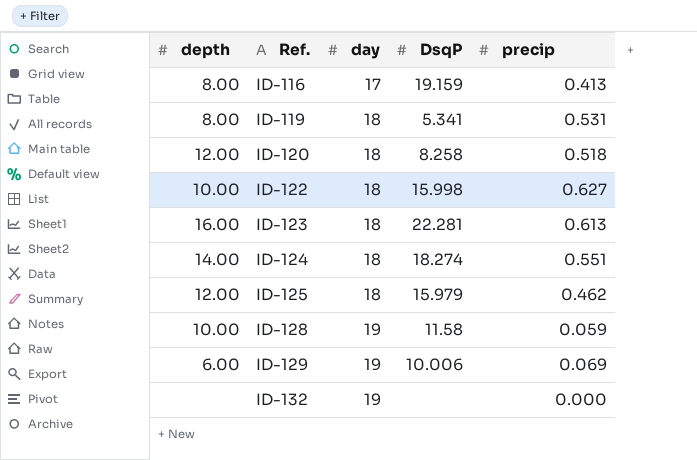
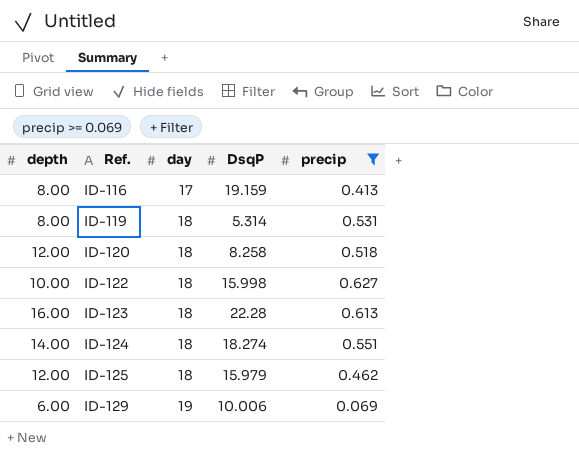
filter: none -> precip >= 0.069
ID-119 | DsqP: 5.341 -> 5.314
ID-123 | DsqP: 22.281 -> 22.28

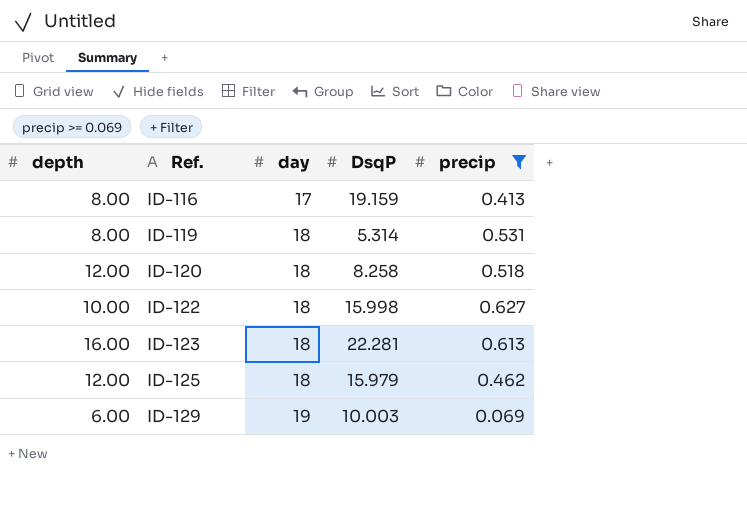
row ID-124: 14.00 | 18 | 18.274 | 0.551 -> none
ID-123 | DsqP: 22.28 -> 22.281
ID-129 | DsqP: 10.006 -> 10.003

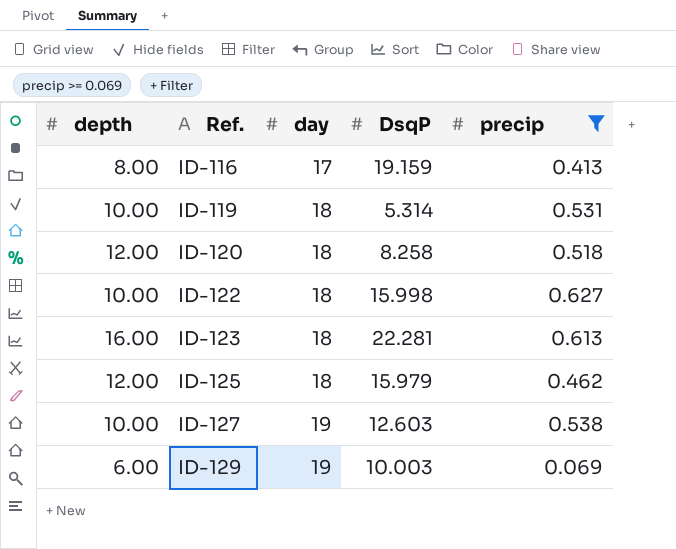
ID-119 | depth: 8.00 -> 10.00
row ID-127: none -> 10.00 | 19 | 12.603 | 0.538

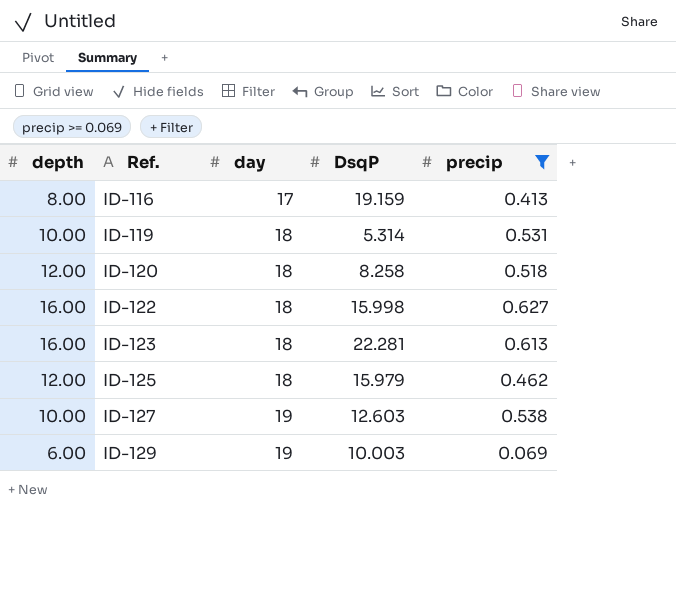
ID-122 | depth: 10.00 -> 16.00

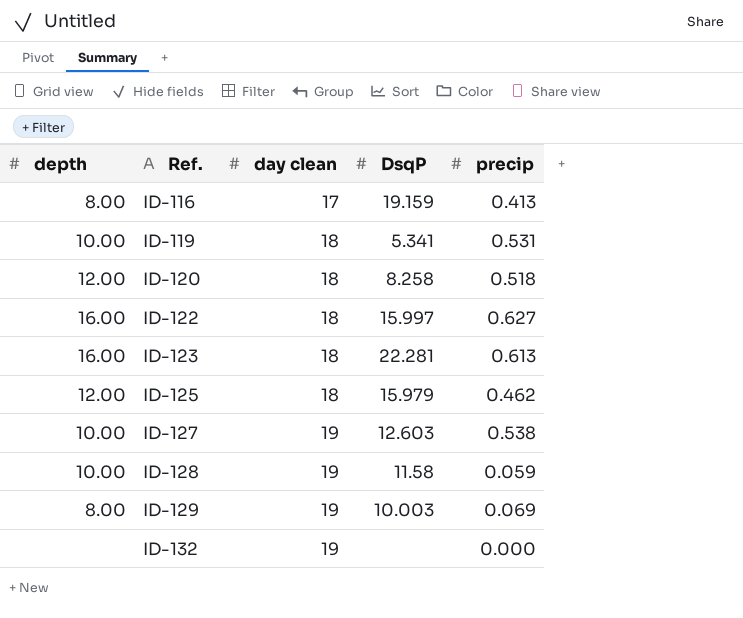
filter: precip >= 0.069 -> none
column name: day -> day clean
ID-119 | DsqP: 5.314 -> 5.341
ID-122 | DsqP: 15.998 -> 15.997
ID-129 | depth: 6.00 -> 8.00

